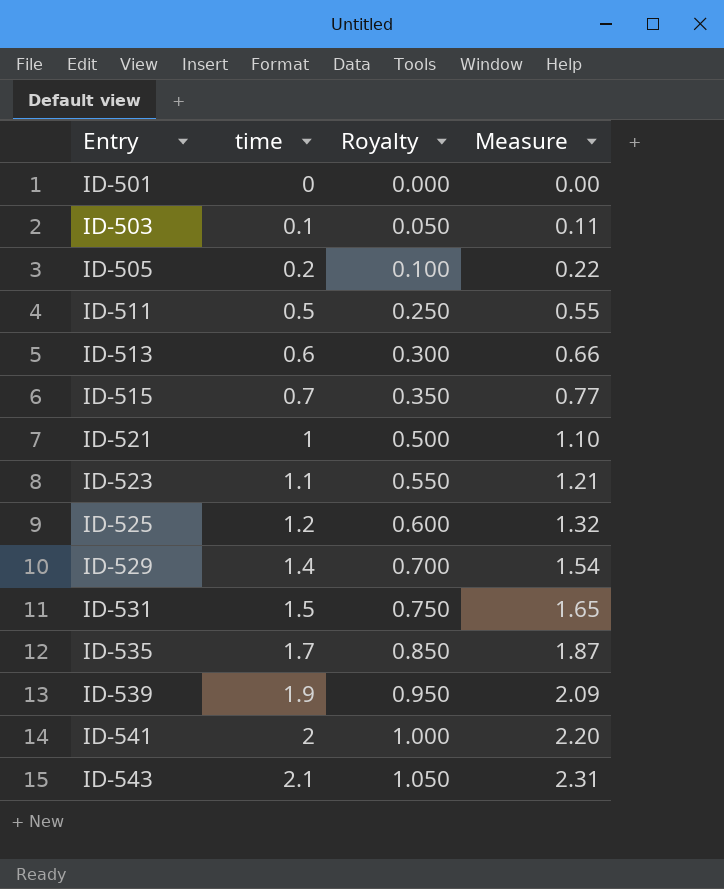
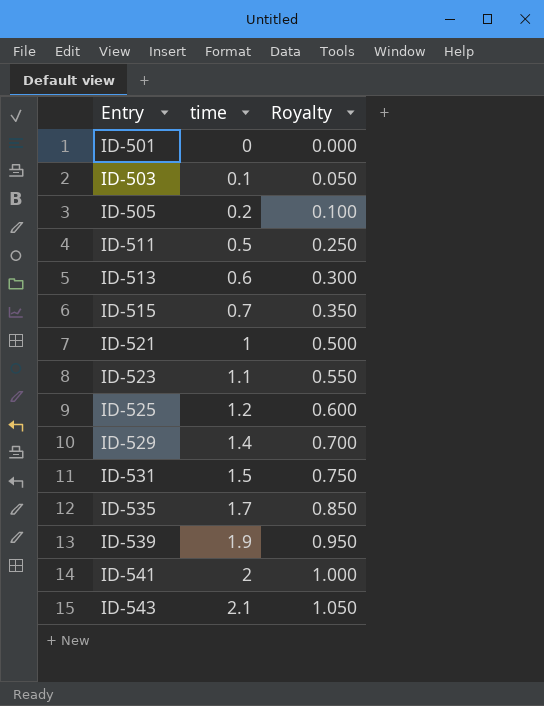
column Measure | formula: [time] * 1.1 -> none

